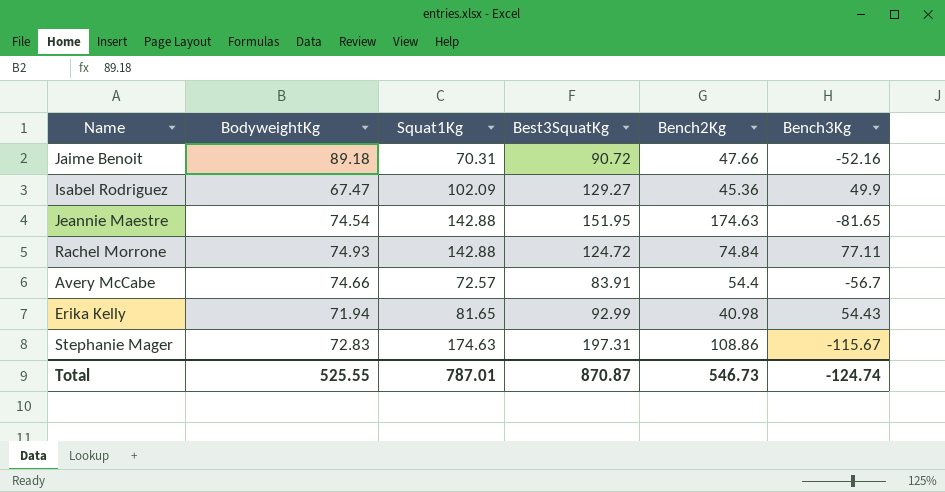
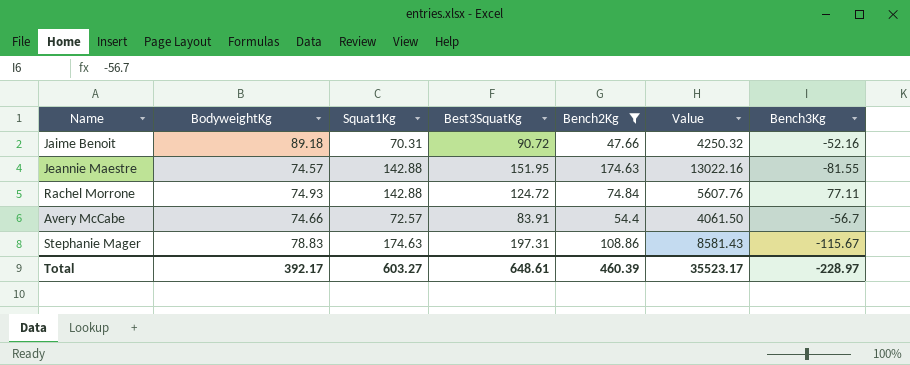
filter: none -> Bench2Kg >= 47.66
column Value | formula: none -> [BodyweightKg] * [Bench2Kg]
Jeannie Maestre | BodyweightKg: 74.54 -> 74.57
Jeannie Maestre | Bench3Kg: -81.65 -> -81.55
Stephanie Mager | BodyweightKg: 72.83 -> 78.83
Total | BodyweightKg: 525.55 -> 392.17
Total | Squat1Kg: 787.01 -> 603.27
Total | Best3SquatKg: 870.87 -> 648.61
Total | Bench2Kg: 546.73 -> 460.39
Total | Bench3Kg: -124.74 -> -228.97

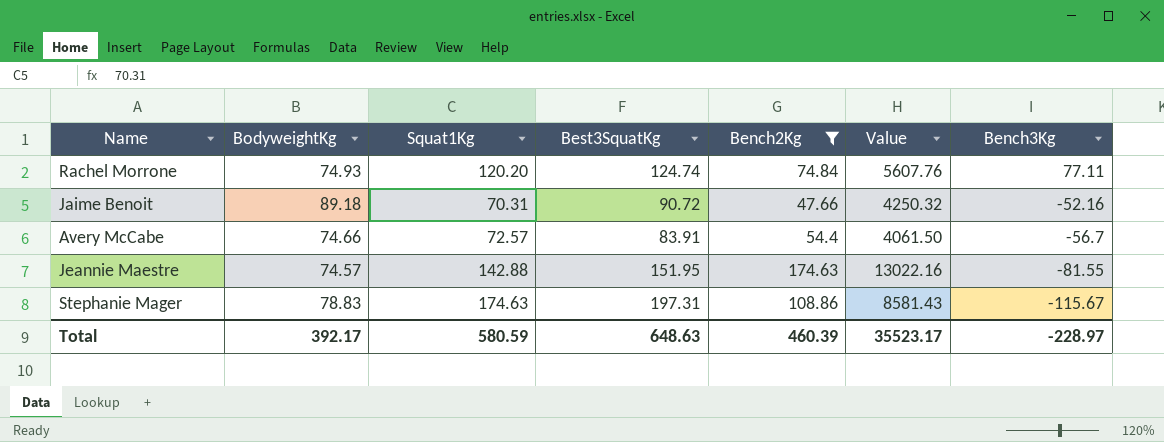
row order: none -> Bench3Kg descending
Rachel Morrone | Squat1Kg: 142.88 -> 120.20
Rachel Morrone | Best3SquatKg: 124.72 -> 124.74
Total | Squat1Kg: 603.27 -> 580.59
Total | Best3SquatKg: 648.61 -> 648.63

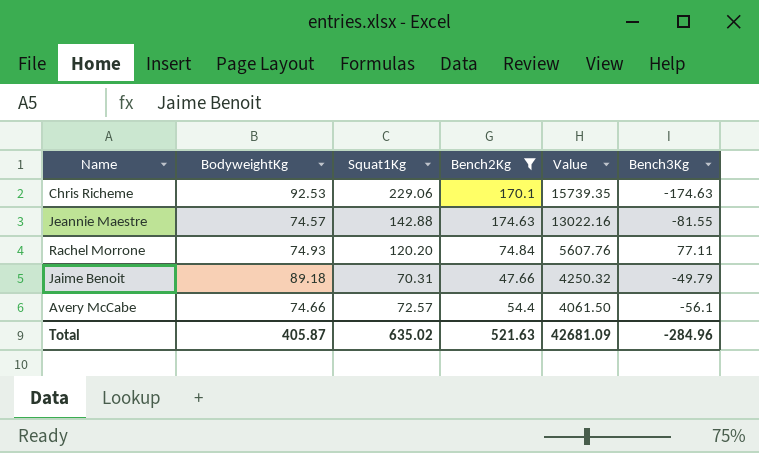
row order: Bench3Kg descending -> Value descending
column Best3SquatKg | position: 4 -> none
row Stephanie Mager: 78.83 | 174.63 | 197.31 | 108.86 | 8581.43 | -115.67 -> none
row Chris Richeme: none -> 92.53 | 229.06 | 170.1 | 15739.35 | -174.63
Jaime Benoit | Bench3Kg: -52.16 -> -49.79
Avery McCabe | Bench3Kg: -56.7 -> -56.1
Total | BodyweightKg: 392.17 -> 405.87
Total | Squat1Kg: 580.59 -> 635.02
Total | Bench2Kg: 460.39 -> 521.63
Total | Value: 35523.17 -> 42681.09
Total | Bench3Kg: -228.97 -> -284.96

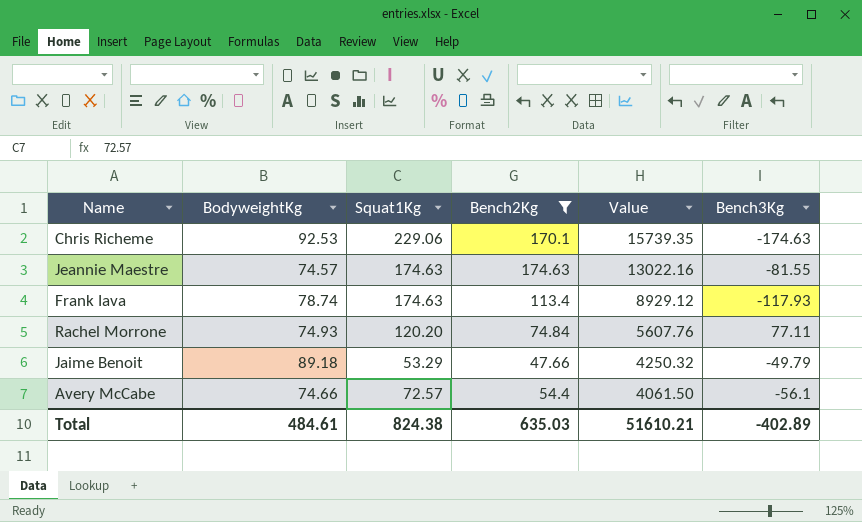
Jeannie Maestre | Squat1Kg: 142.88 -> 174.63
row Frank Iava: none -> 78.74 | 174.63 | 113.4 | 8929.12 | -117.93
Jaime Benoit | Squat1Kg: 70.31 -> 53.29
Total | BodyweightKg: 405.87 -> 484.61
Total | Squat1Kg: 635.02 -> 824.38
Total | Bench2Kg: 521.63 -> 635.03
Total | Value: 42681.09 -> 51610.21
Total | Bench3Kg: -284.96 -> -402.89

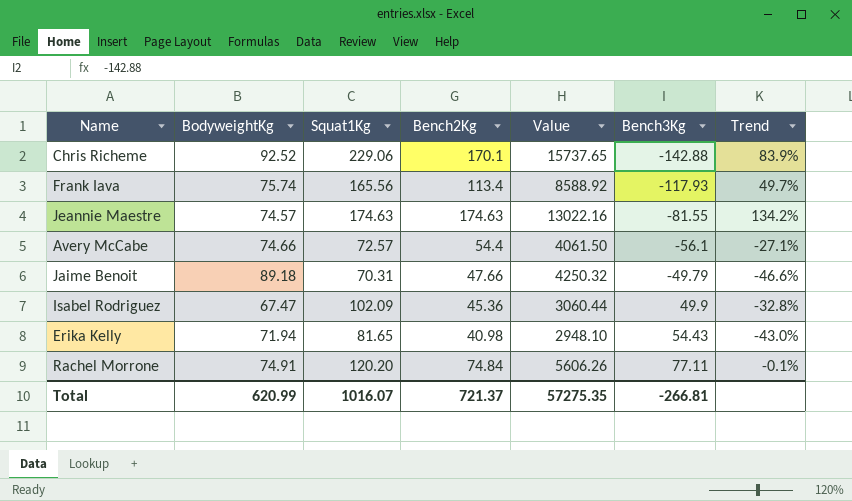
filter: Bench2Kg >= 47.66 -> none
row order: Value descending -> Bench3Kg ascending
column Trend | formula: none -> ([Bench2Kg] - [BodyweightKg]) / [BodyweightKg]
Chris Richeme | BodyweightKg: 92.53 -> 92.52
Chris Richeme | Value: 15739.35 -> 15737.65
Chris Richeme | Bench3Kg: -174.63 -> -142.88
Frank Iava | BodyweightKg: 78.74 -> 75.74
Frank Iava | Squat1Kg: 174.63 -> 165.56
Frank Iava | Value: 8929.12 -> 8588.92
Jaime Benoit | Squat1Kg: 53.29 -> 70.31
Rachel Morrone | BodyweightKg: 74.93 -> 74.91
Rachel Morrone | Value: 5607.76 -> 5606.26
Total | BodyweightKg: 484.61 -> 620.99
Total | Squat1Kg: 824.38 -> 1016.07
Total | Bench2Kg: 635.03 -> 721.37
Total | Value: 51610.21 -> 57275.35
Total | Bench3Kg: -402.89 -> -266.81

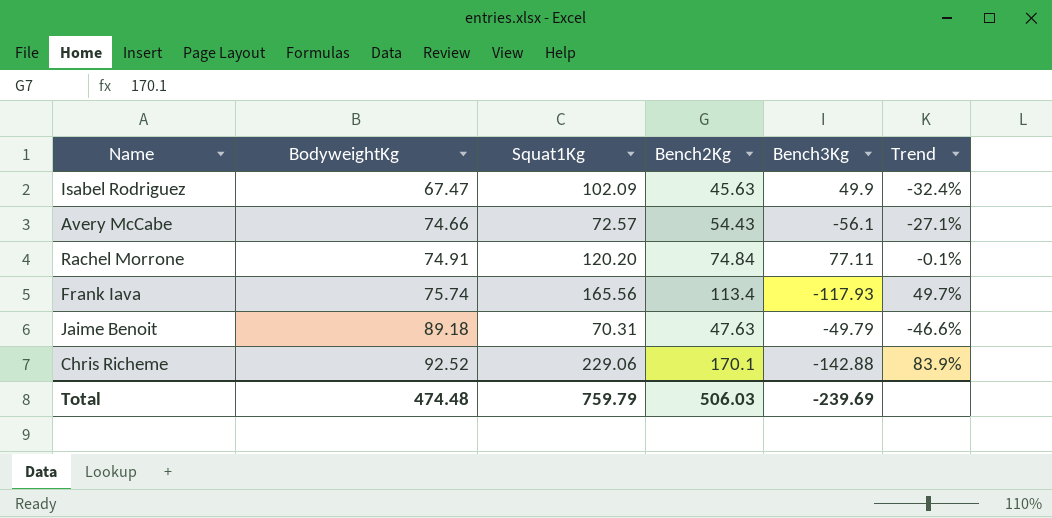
row order: Bench3Kg ascending -> BodyweightKg ascending
column Value | formula: [BodyweightKg] * [Bench2Kg] -> none
row Jeannie Maestre: 74.57 | 174.63 | 174.63 | 13022.16 | -81.55 | 134.2% -> none
row Erika Kelly: 71.94 | 81.65 | 40.98 | 2948.10 | 54.43 | -43.0% -> none
Isabel Rodriguez | Bench2Kg: 45.36 -> 45.63
Isabel Rodriguez | Trend: -32.8% -> -32.4%
Avery McCabe | Bench2Kg: 54.4 -> 54.43
Jaime Benoit | Bench2Kg: 47.66 -> 47.63
Total | BodyweightKg: 620.99 -> 474.48
Total | Squat1Kg: 1016.07 -> 759.79
Total | Bench2Kg: 721.37 -> 506.03
Total | Bench3Kg: -266.81 -> -239.69

